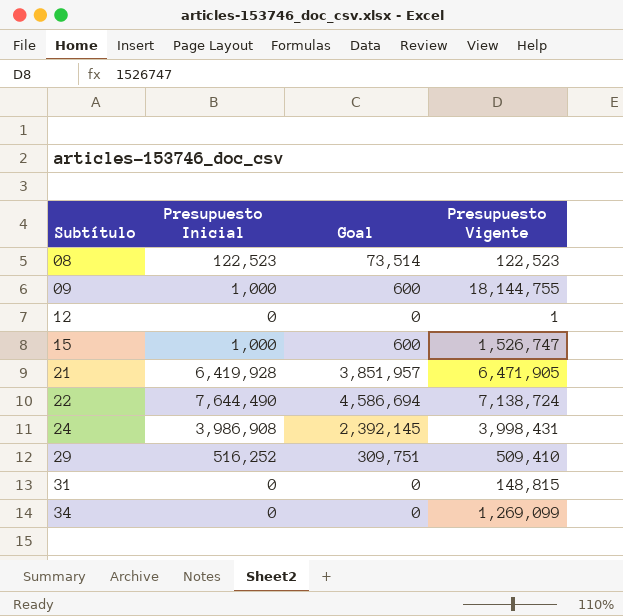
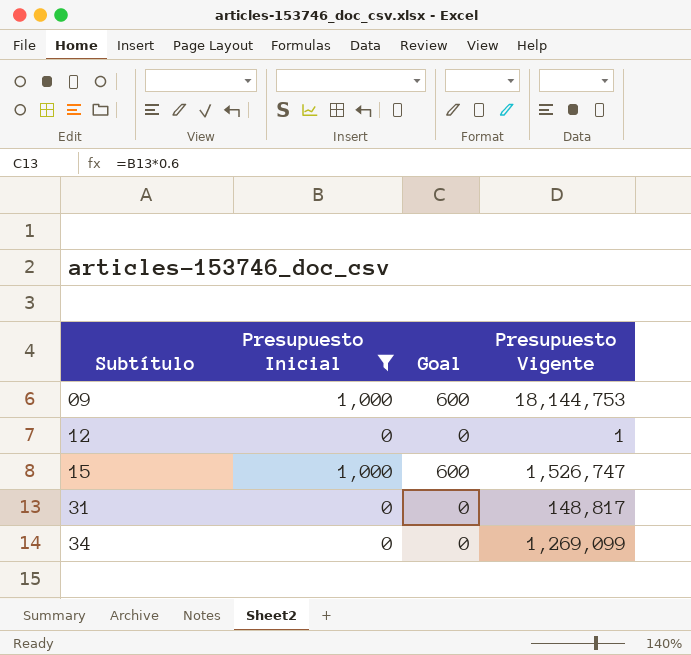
filter: none -> Presupuesto Inicial <= 1,000
09 | Presupuesto Vigente: 18,144,755 -> 18,144,753
31 | Presupuesto Vigente: 148,815 -> 148,817

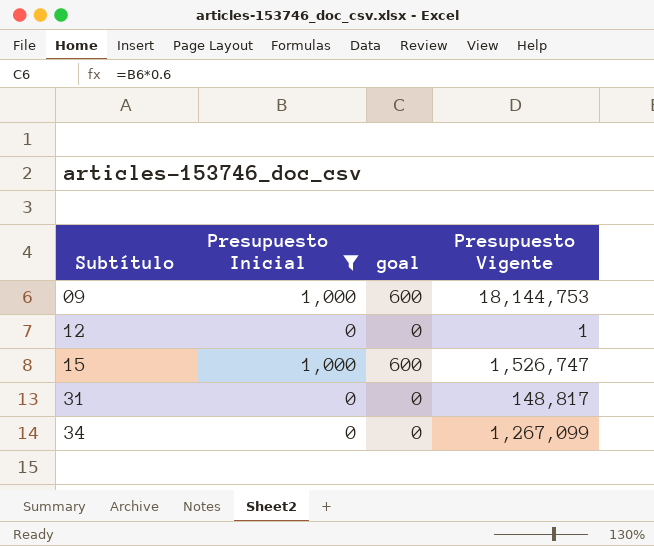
column name: Goal -> goal
34 | Presupuesto Vigente: 1,269,099 -> 1,267,099

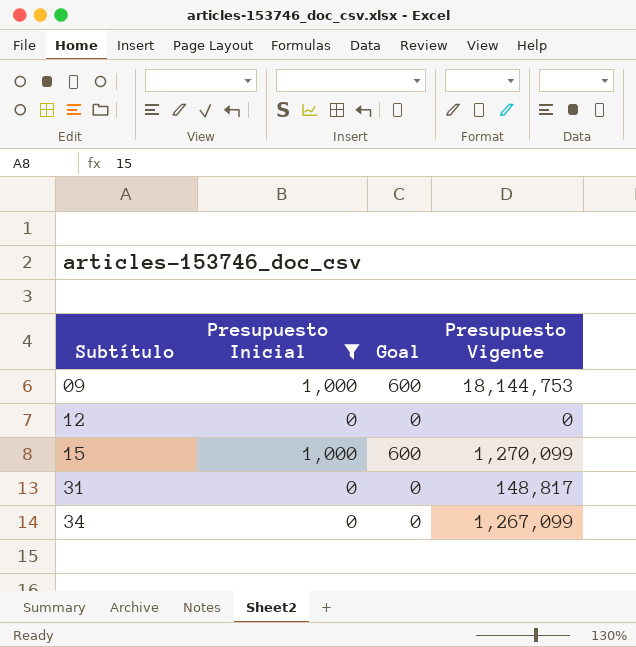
column name: goal -> Goal
12 | Presupuesto Vigente: 1 -> 0
15 | Presupuesto Vigente: 1,526,747 -> 1,270,099

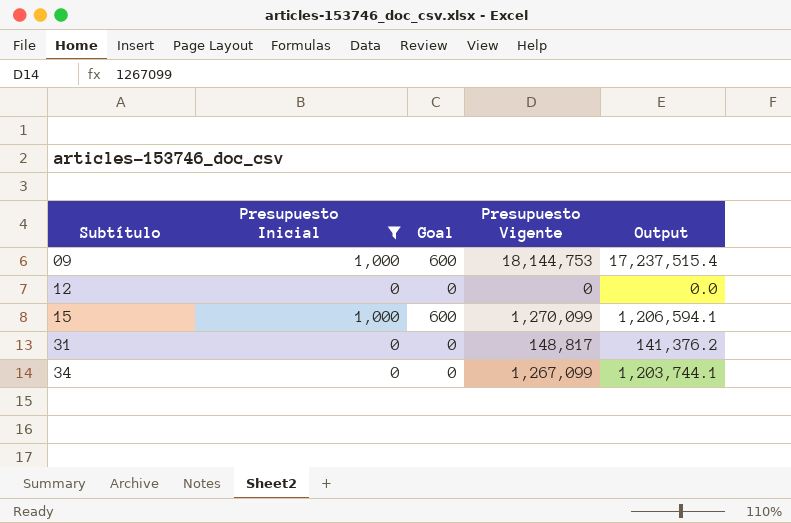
column Output | formula: none -> [Presupuesto Vigente] * 0.95

